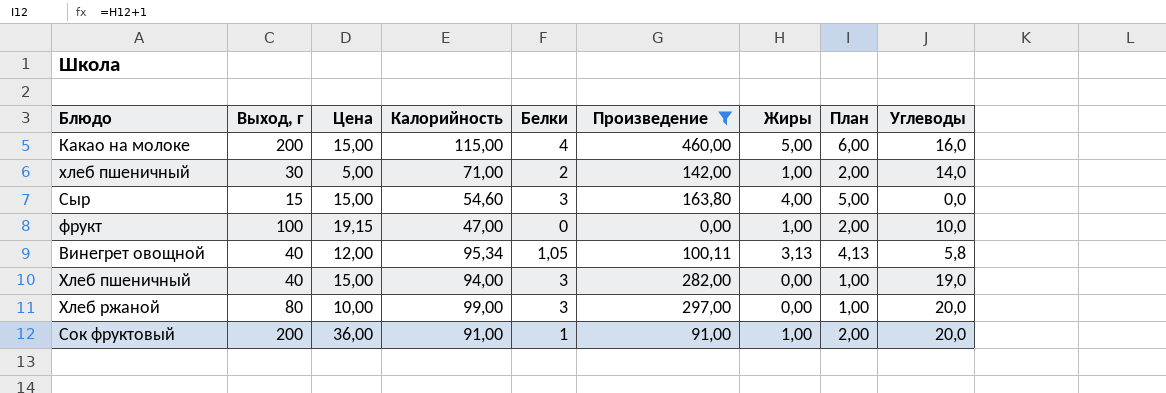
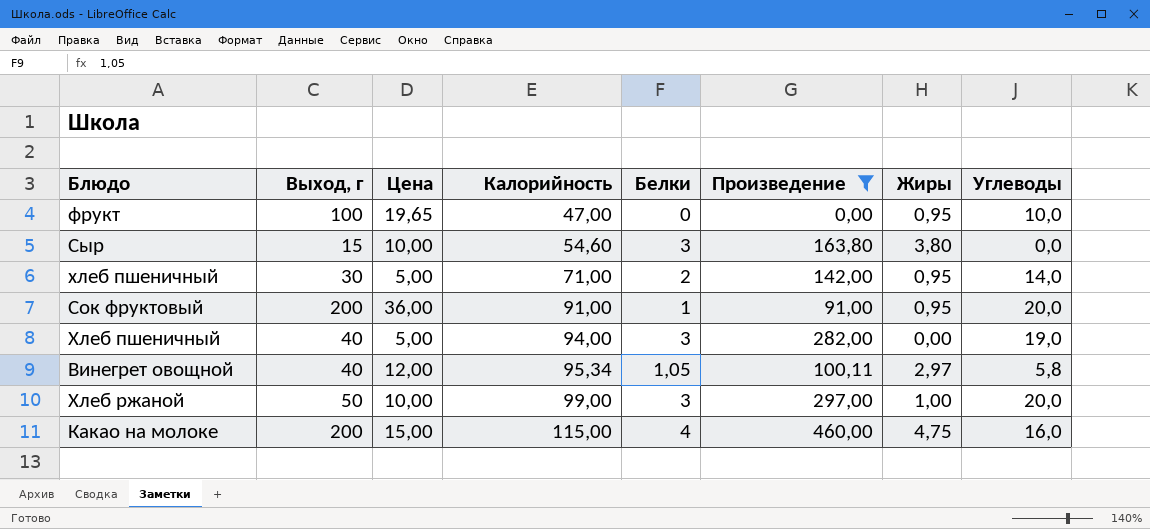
row order: none -> Калорийность ascending
column План | formula: [Жиры] + 1 -> none
фрукт | Цена: 19,15 -> 19,65
фрукт | Жиры: 1,00 -> 0,95
Сыр | Цена: 15,00 -> 10,00
Сыр | Жиры: 4,00 -> 3,80
хлеб пшеничный | Жиры: 1,00 -> 0,95
Сок фруктовый | Жиры: 1,00 -> 0,95
Хлеб пшеничный | Цена: 15,00 -> 5,00
Винегрет овощной | Жиры: 3,13 -> 2,97
Хлеб ржаной | Выход, г: 80 -> 50
Хлеб ржаной | Жиры: 0,00 -> 1,00
Какао на молоке | Жиры: 5,00 -> 4,75

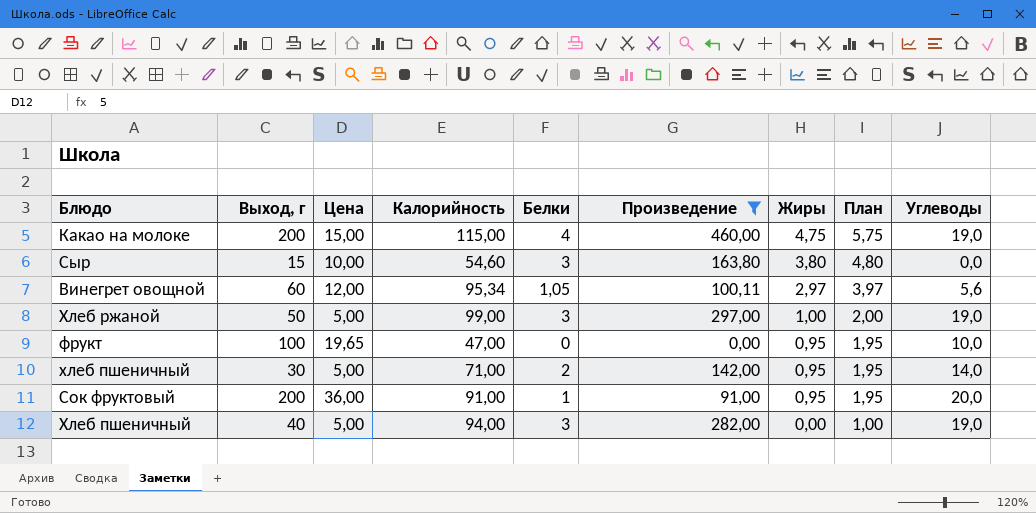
row order: Калорийность ascending -> Жиры descending
column План | formula: none -> [Жиры] + 1
Какао на молоке | Углеводы: 16,0 -> 19,0
Винегрет овощной | Выход, г: 40 -> 60
Винегрет овощной | Углеводы: 5,8 -> 5,6
Хлеб ржаной | Цена: 10,00 -> 5,00
Хлеб ржаной | Углеводы: 20,0 -> 19,0

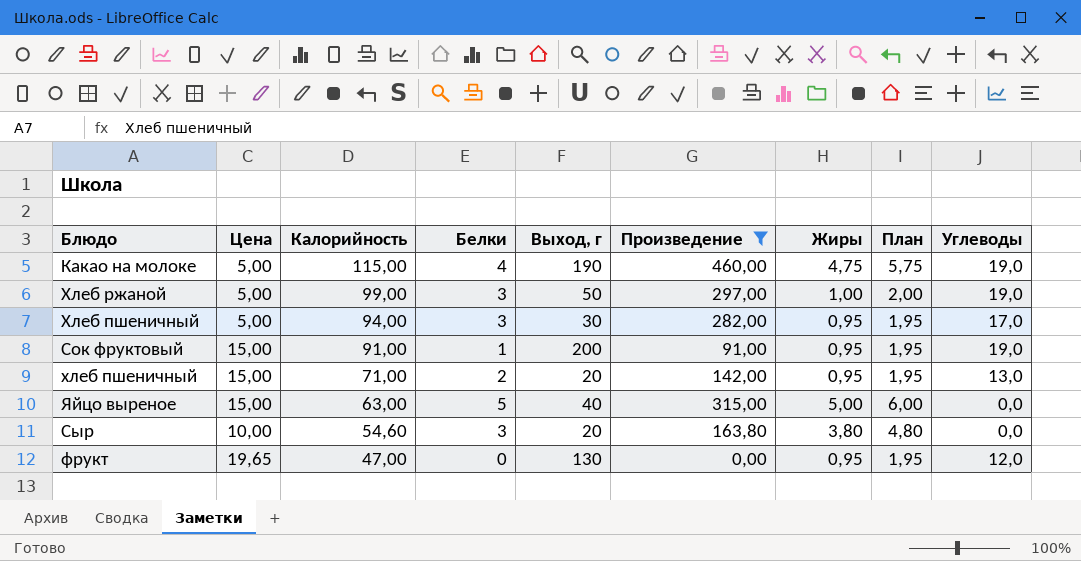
row order: Жиры descending -> Калорийность descending
column Выход, г | position: 2 -> 5
row Винегрет овощной: 60 | 12,00 | 95,34 | 1,05 | 100,11 | 2,97 | 3,97 | 5,6 -> none
Какао на молоке | Цена: 15,00 -> 5,00
Какао на молоке | Выход, г: 200 -> 190
Хлеб пшеничный | Выход, г: 40 -> 30
Хлеб пшеничный | Жиры: 0,00 -> 0,95
Хлеб пшеничный | План: 1,00 -> 1,95
Хлеб пшеничный | Углеводы: 19,0 -> 17,0
Сок фруктовый | Цена: 36,00 -> 15,00
Сок фруктовый | Углеводы: 20,0 -> 19,0
хлеб пшеничный | Цена: 5,00 -> 15,00
хлеб пшеничный | Выход, г: 30 -> 20
хлеб пшеничный | Углеводы: 14,0 -> 13,0
row Яйцо выреное: none -> 15,00 | 63,00 | 5 | 40 | 315,00 | 5,00 | 6,00 | 0,0
Сыр | Выход, г: 15 -> 20
фрукт | Выход, г: 100 -> 130
фрукт | Углеводы: 10,0 -> 12,0

